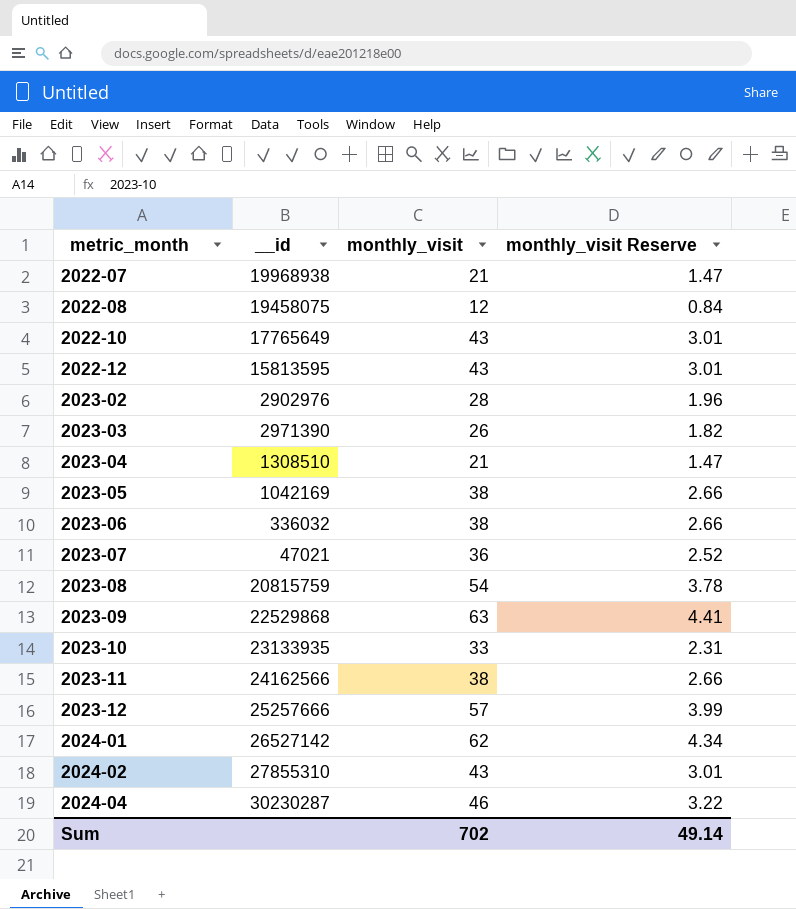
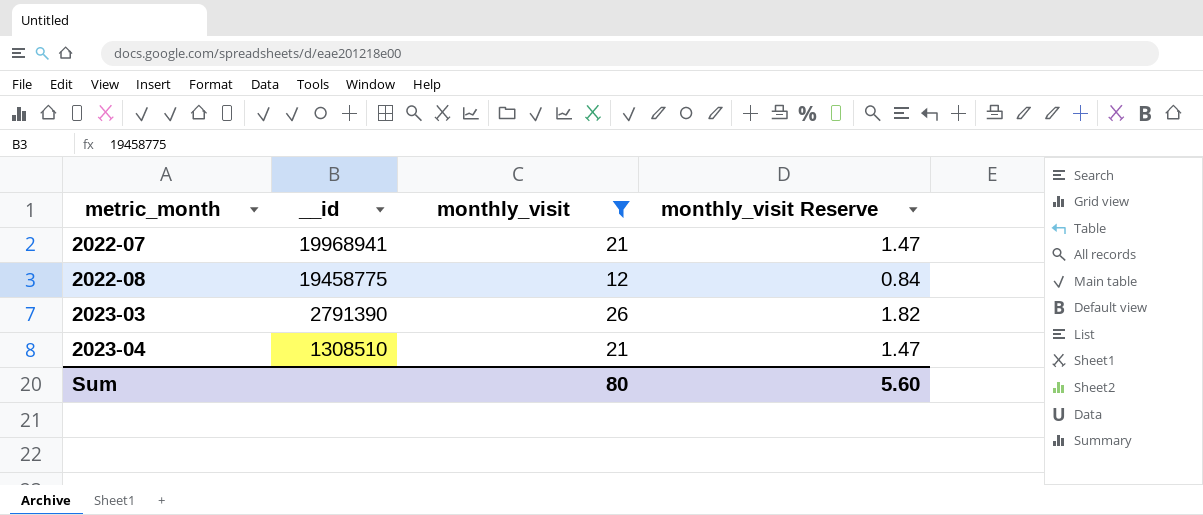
filter: none -> monthly_visit <= 26
2022-07 | __id: 19968938 -> 19968941
2022-08 | __id: 19458075 -> 19458775
2023-03 | __id: 2971390 -> 2791390
Sum | monthly_visit: 702 -> 80
Sum | monthly_visit Reserve: 49.14 -> 5.60

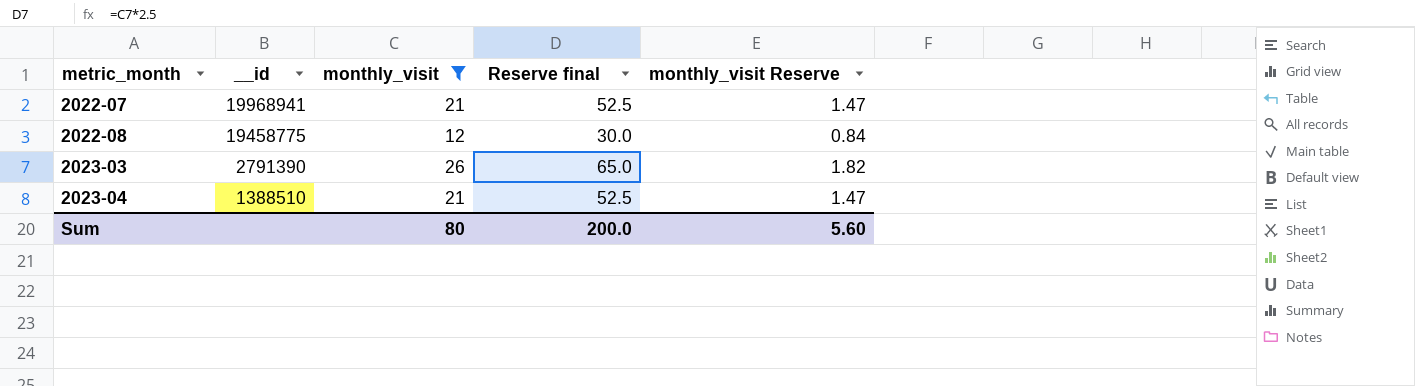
column Reserve final | formula: none -> [monthly_visit] * 2.5
2023-04 | __id: 1308510 -> 1388510

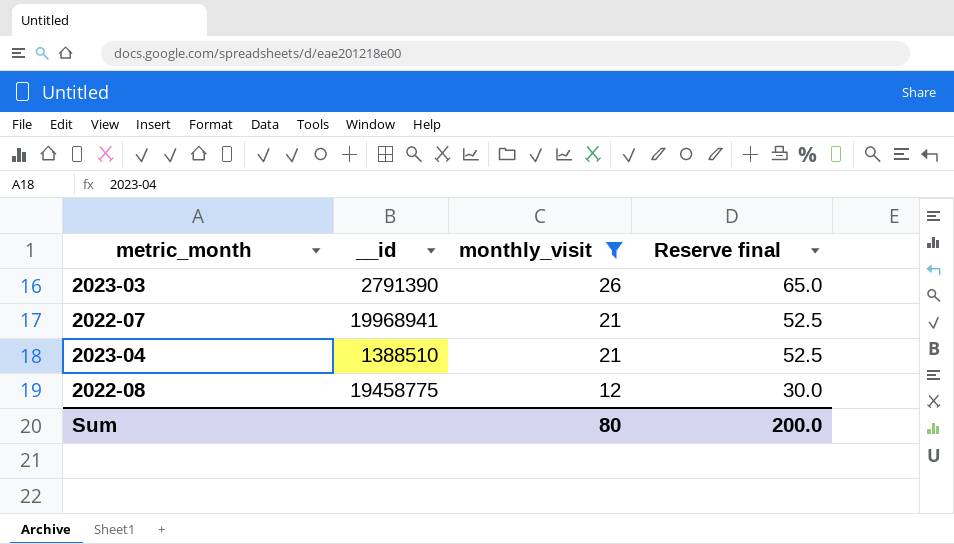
row order: metric_month ascending -> monthly_visit descending
column monthly_visit Reserve | formula: [monthly_visit] * 0.07 -> none

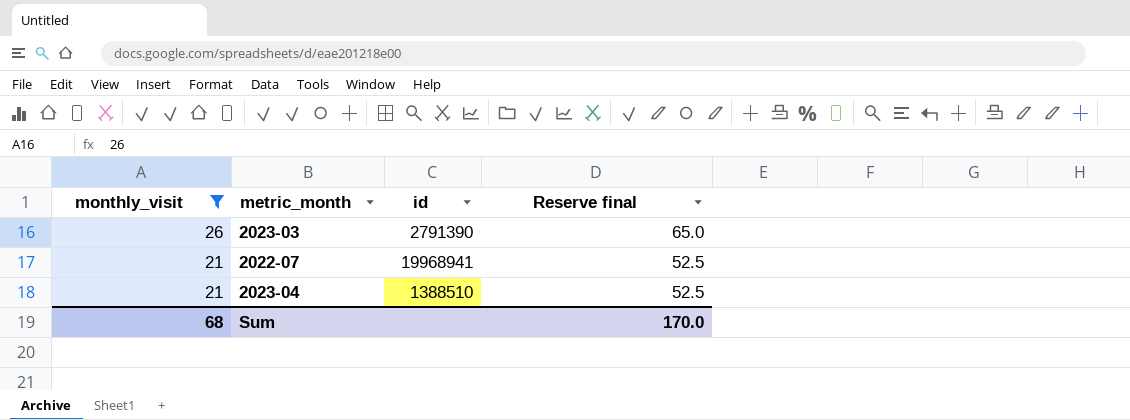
column monthly_visit | position: 3 -> 1
column name: __id -> id
row 2022-08: 19458775 | 12 | 30.0 -> none
Sum | monthly_visit: 80 -> 68
Sum | Reserve final: 200.0 -> 170.0

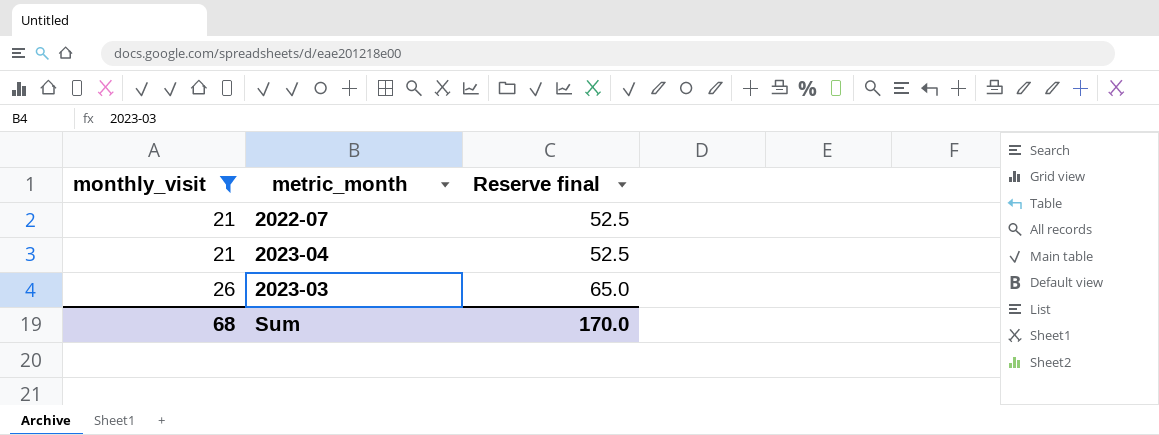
row order: monthly_visit descending -> monthly_visit ascending
column id | position: 3 -> none

